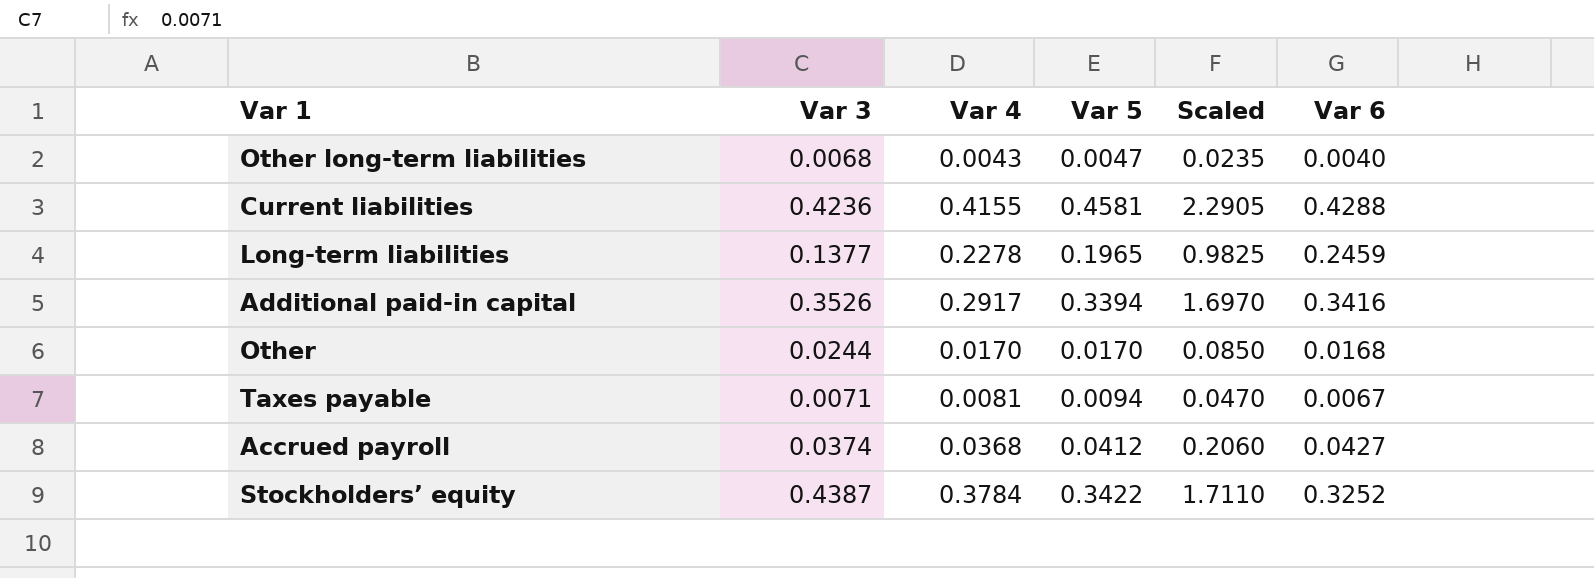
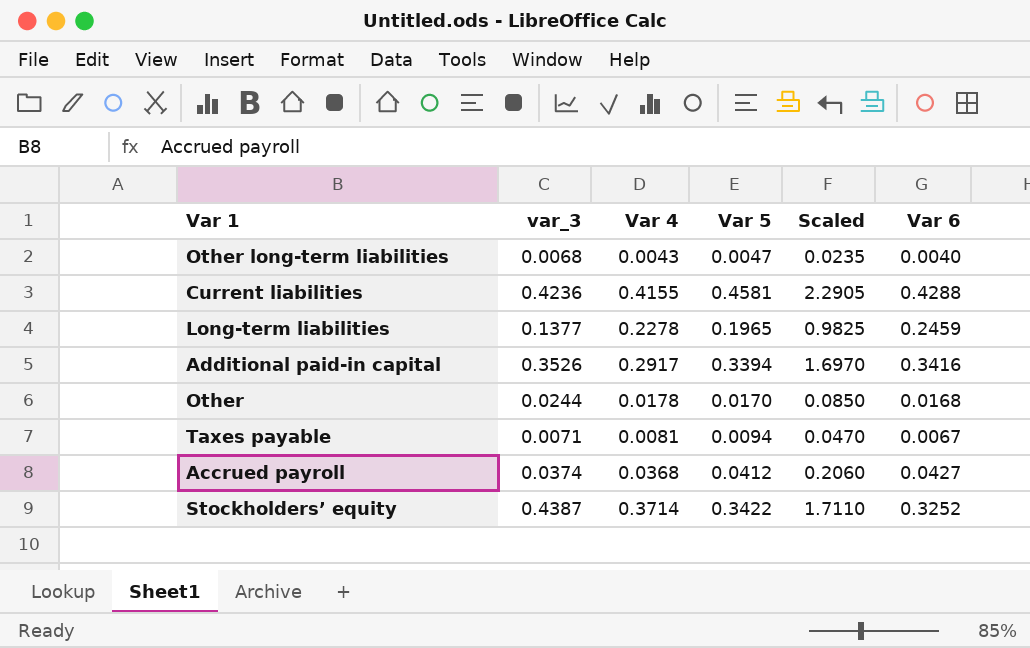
column name: Var 3 -> var_3
Other | Var 4: 0.0170 -> 0.0178
Stockholders’ equity | Var 4: 0.3784 -> 0.3714

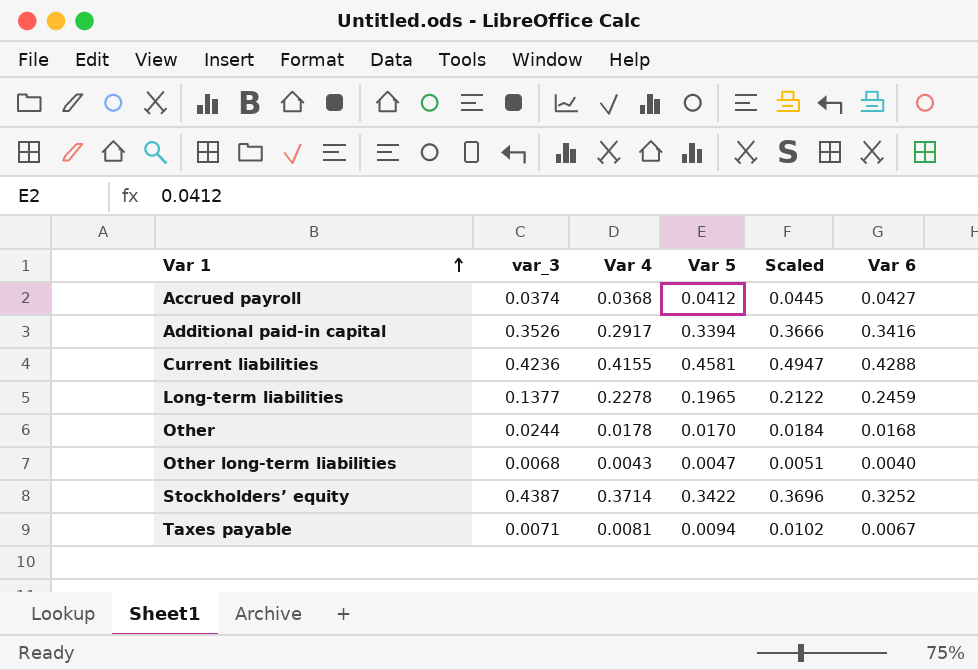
row order: none -> Var 1 ascending
column Scaled | formula: [Var 5] * 5 -> [Var 5] * 1.08

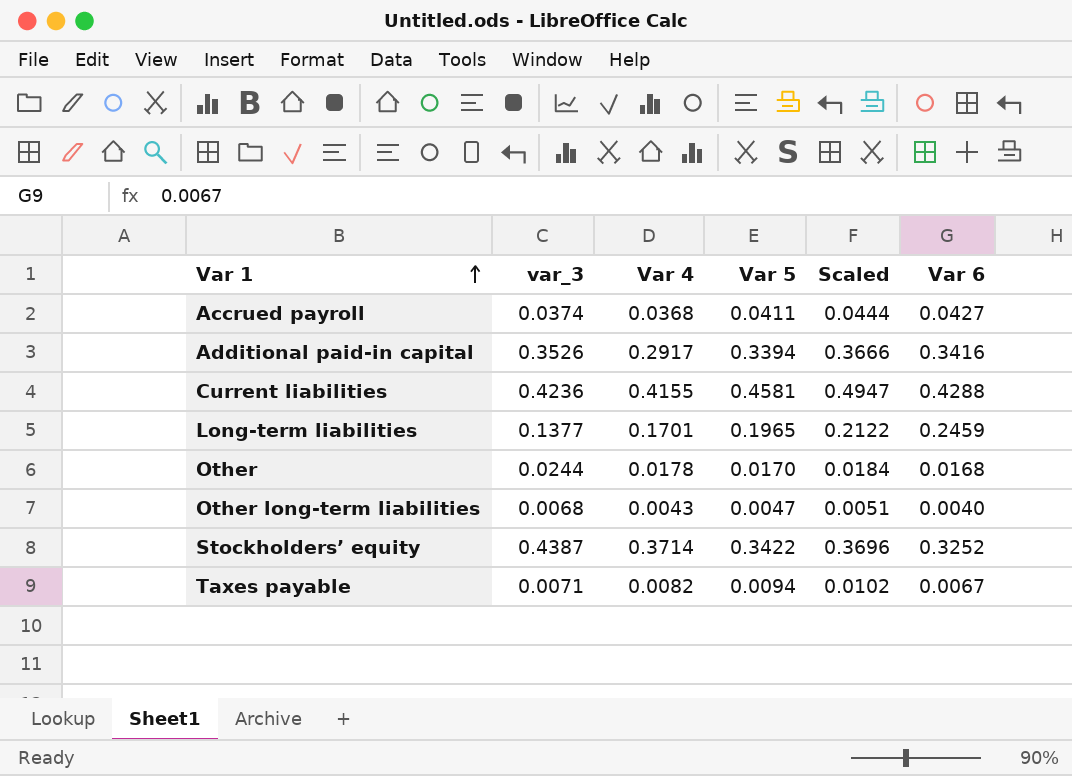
Accrued payroll | Var 5: 0.0412 -> 0.0411
Accrued payroll | Scaled: 0.0445 -> 0.0444
Long-term liabilities | Var 4: 0.2278 -> 0.1701
Taxes payable | Var 4: 0.0081 -> 0.0082

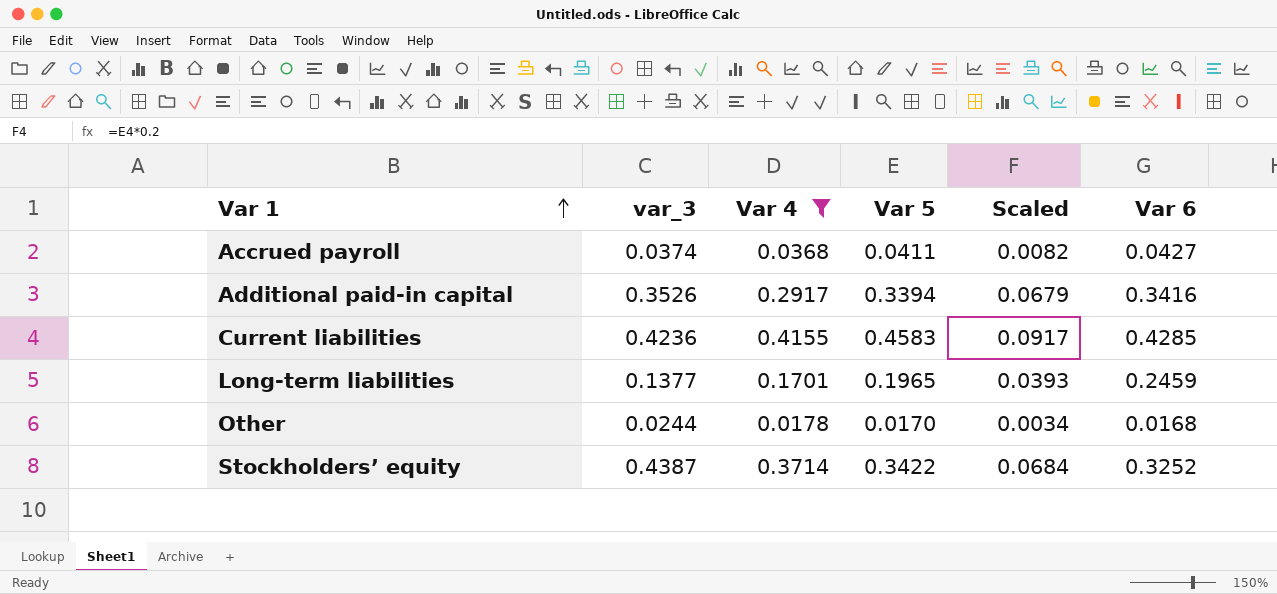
filter: none -> Var 4 >= 0.0178
column Scaled | formula: [Var 5] * 1.08 -> [Var 5] * 0.2
Current liabilities | Var 5: 0.4581 -> 0.4583
Current liabilities | Var 6: 0.4288 -> 0.4285

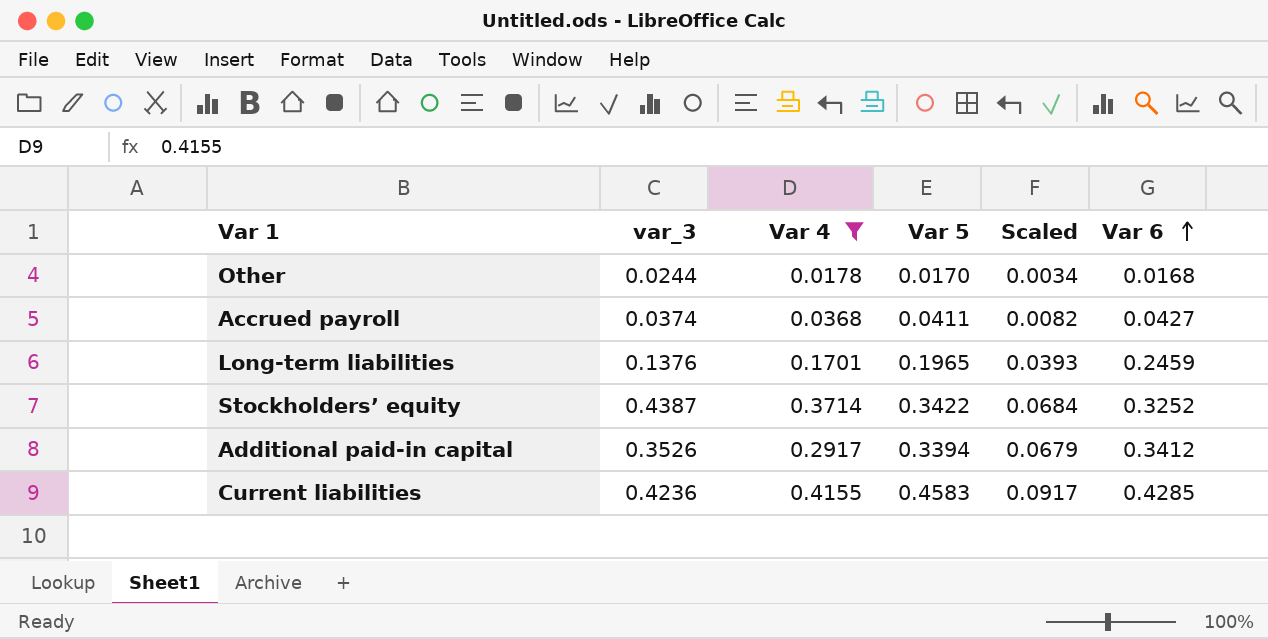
row order: Var 1 ascending -> Var 6 ascending
Long-term liabilities | var_3: 0.1377 -> 0.1376
Additional paid-in capital | Var 6: 0.3416 -> 0.3412

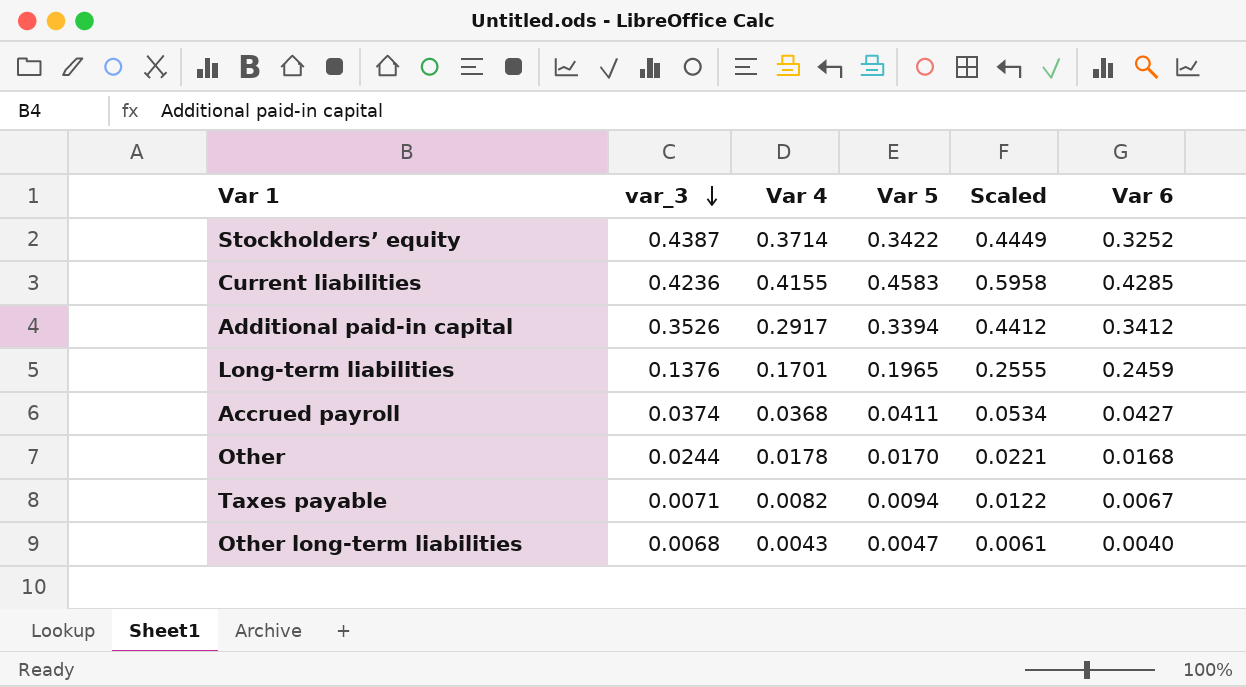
filter: Var 4 >= 0.0178 -> none
row order: Var 6 ascending -> var_3 descending
column Scaled | formula: [Var 5] * 0.2 -> [Var 5] * 1.3

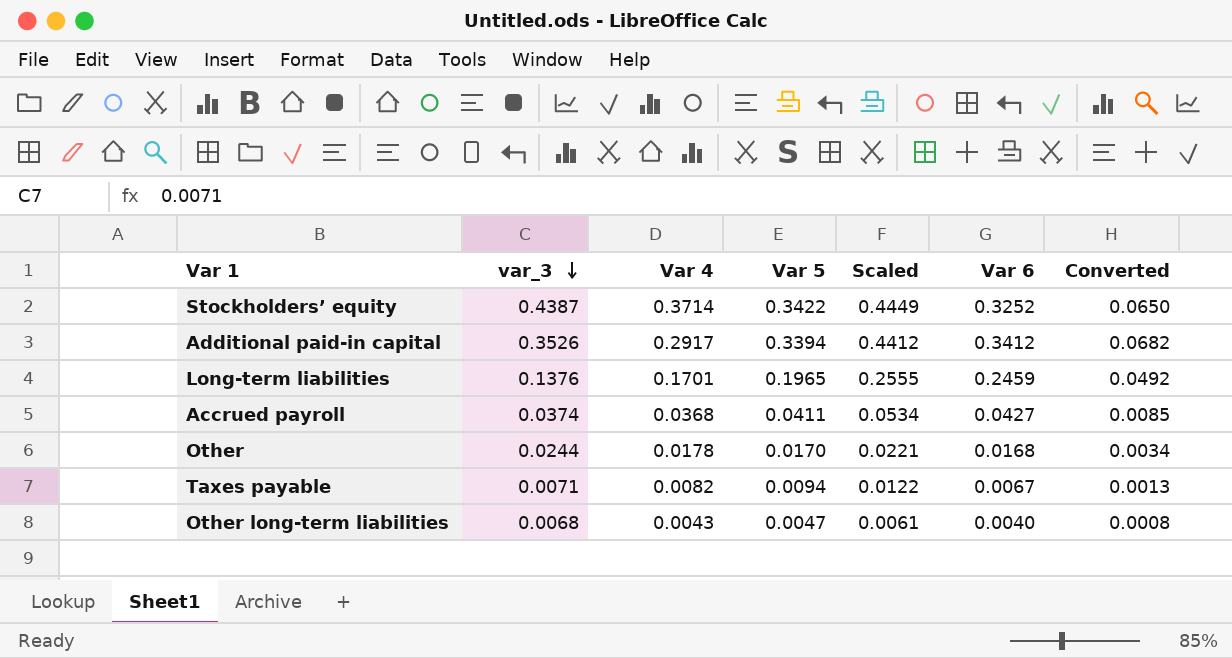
column Converted | formula: none -> [Var 6] * 0.2
row Current liabilities: 0.4236 | 0.4155 | 0.4583 | 0.5958 | 0.4285 -> none

